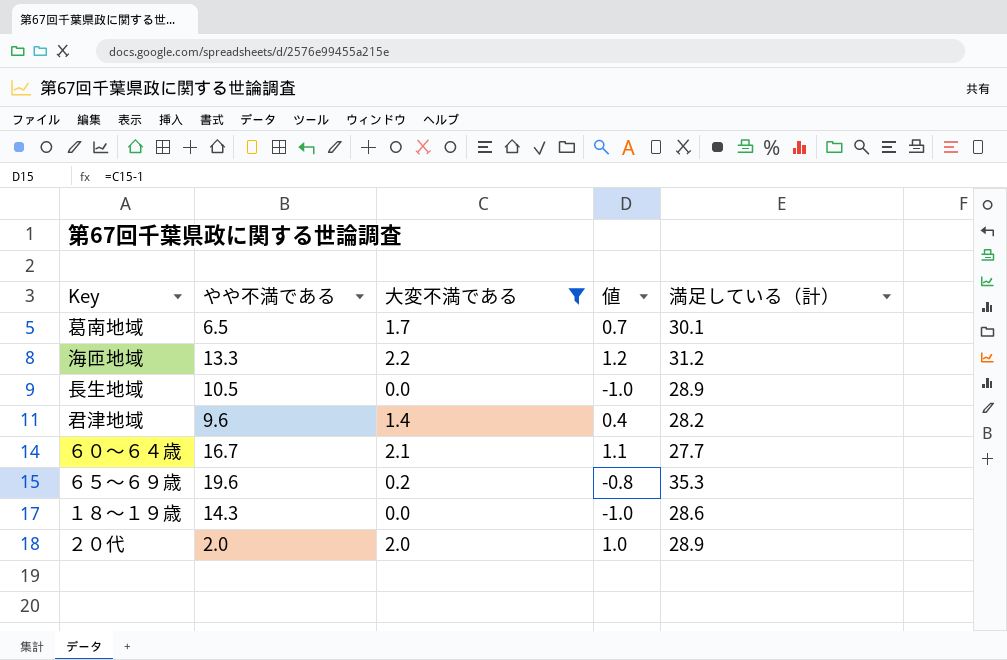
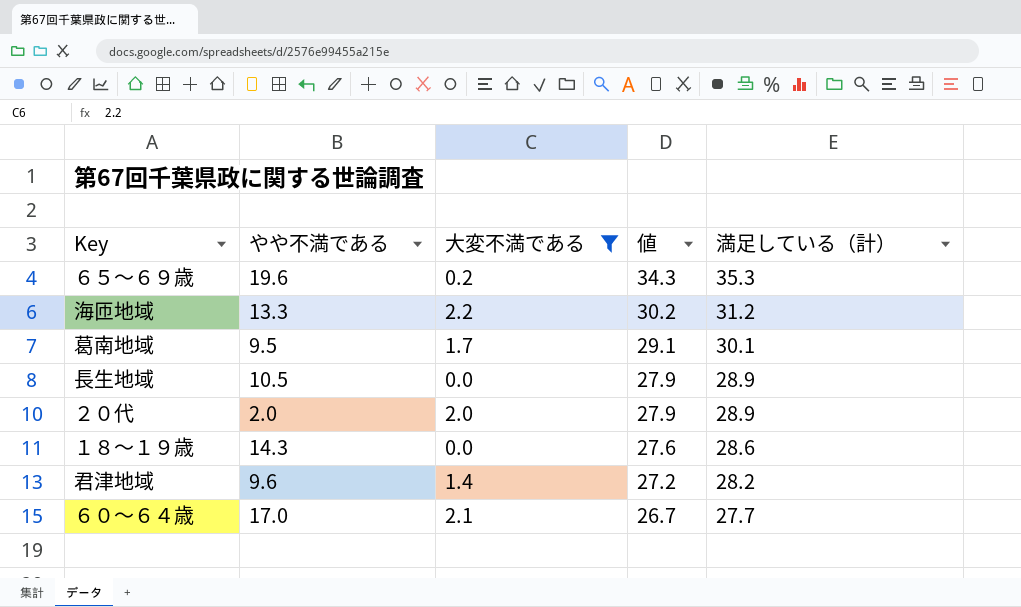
row order: none -> 値 descending
column 値 | formula: [大変不満である] - 1 -> [満足している（計）] - 1
葛南地域 | やや不満である: 6.5 -> 9.5
６０～６４歳 | やや不満である: 16.7 -> 17.0

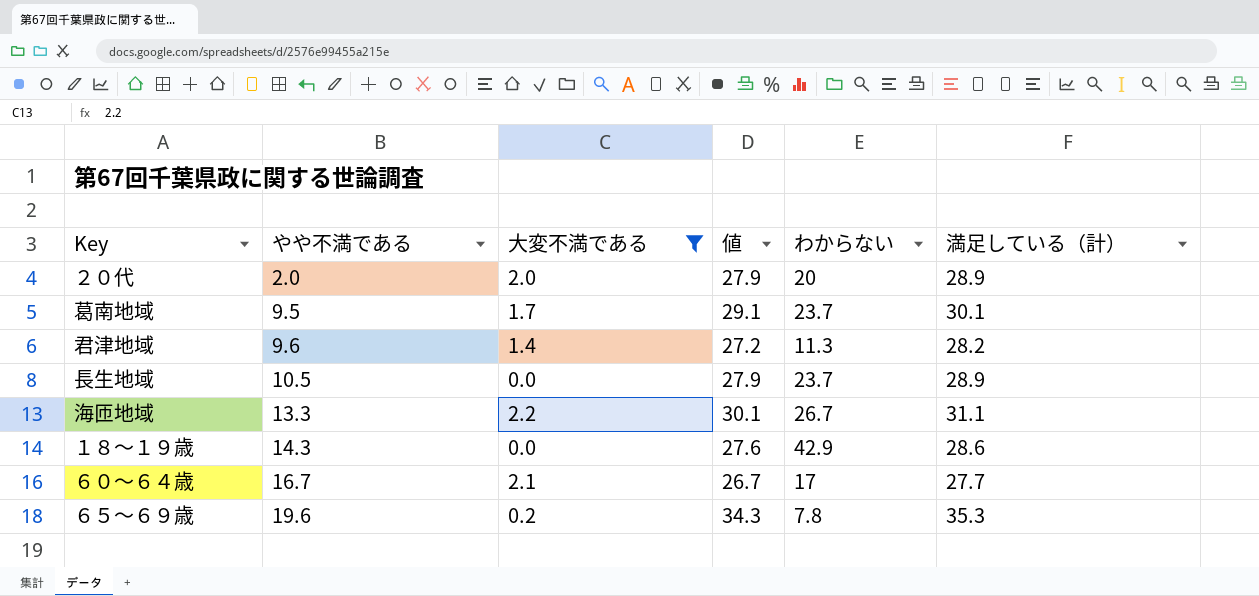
row order: 値 descending -> やや不満である ascending
column わからない | position: none -> 5
海匝地域 | 値: 30.2 -> 30.1
海匝地域 | 満足している（計）: 31.2 -> 31.1
６０～６４歳 | やや不満である: 17.0 -> 16.7

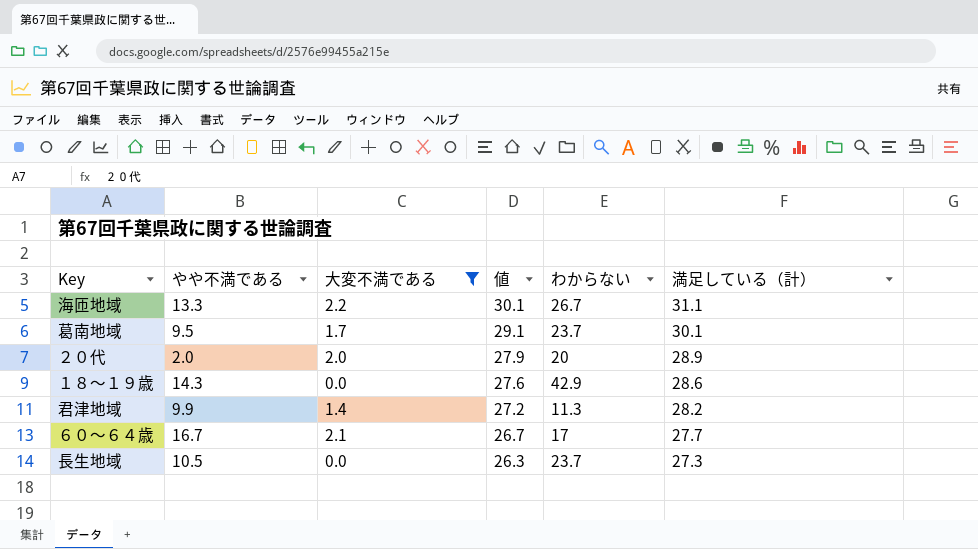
row order: やや不満である ascending -> 値 descending
row ６５～６９歳: 19.6 | 0.2 | 34.3 | 7.8 | 35.3 -> none
君津地域 | やや不満である: 9.6 -> 9.9
長生地域 | 値: 27.9 -> 26.3
長生地域 | 満足している（計）: 28.9 -> 27.3

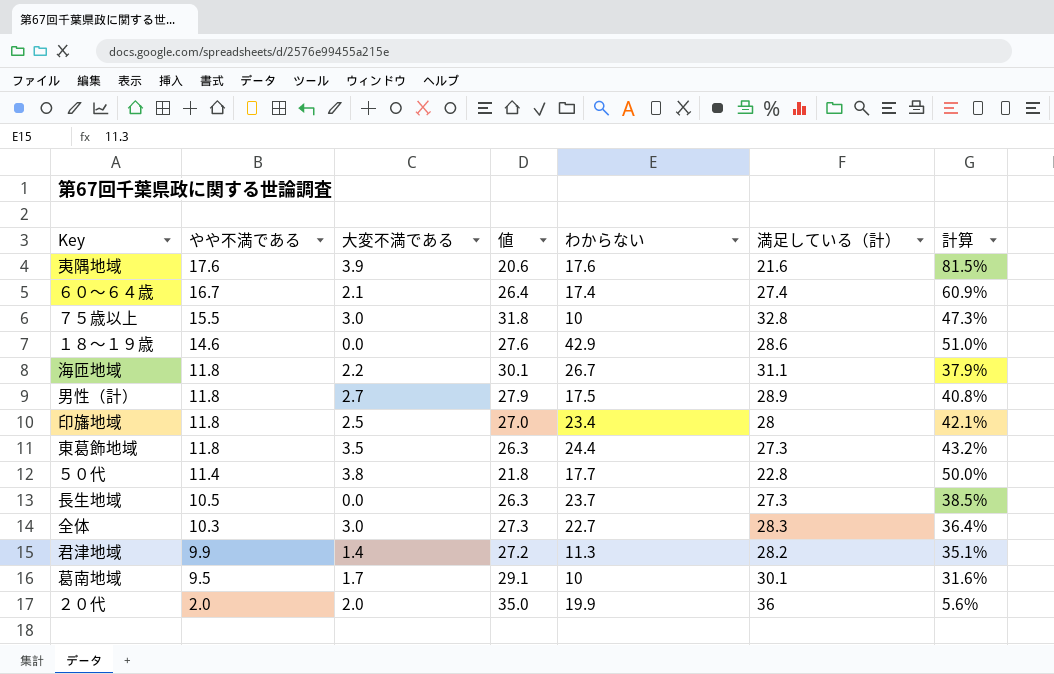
filter: 大変不満である <= 2.2 -> none
row order: 値 descending -> やや不満である descending
column 計算 | formula: none -> [やや不満である] / [満足している（計）]
６０～６４歳 | 値: 26.7 -> 26.4
６０～６４歳 | わからない: 17 -> 17.4
６０～６４歳 | 満足している（計）: 27.7 -> 27.4
１８～１９歳 | やや不満である: 14.3 -> 14.6
海匝地域 | やや不満である: 13.3 -> 11.8
葛南地域 | わからない: 23.7 -> 10
２０代 | 値: 27.9 -> 35.0
２０代 | わからない: 20 -> 19.9
２０代 | 満足している（計）: 28.9 -> 36

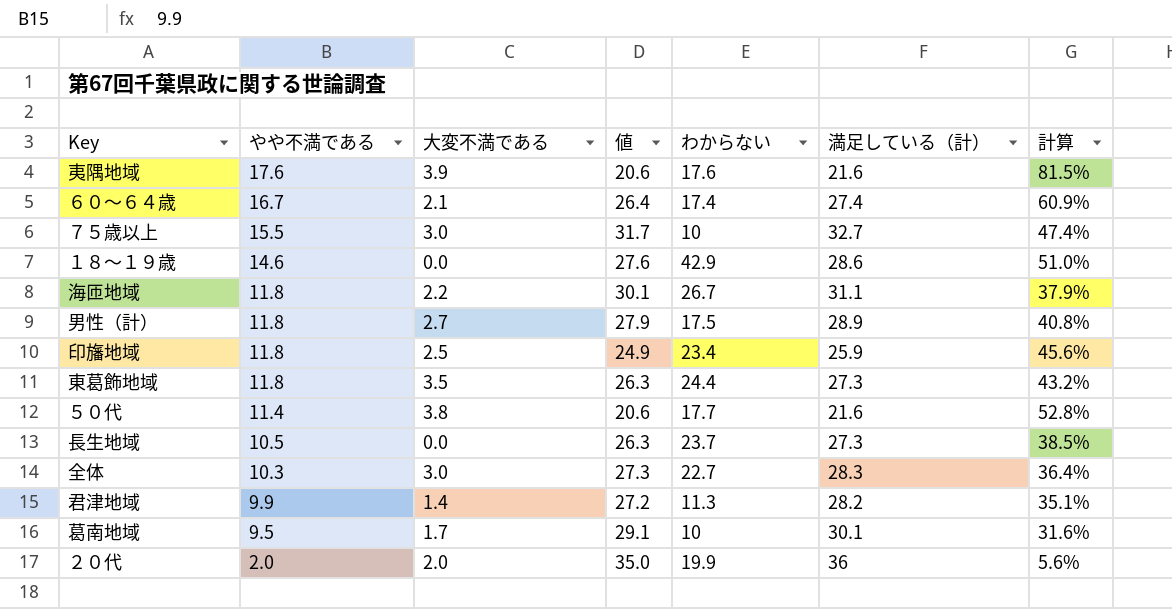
７５歳以上 | 値: 31.8 -> 31.7
７５歳以上 | 満足している（計）: 32.8 -> 32.7
７５歳以上 | 計算: 47.3% -> 47.4%
印旛地域 | 値: 27.0 -> 24.9
印旛地域 | 満足している（計）: 28 -> 25.9
印旛地域 | 計算: 42.1% -> 45.6%
５０代 | 値: 21.8 -> 20.6
５０代 | 満足している（計）: 22.8 -> 21.6
５０代 | 計算: 50.0% -> 52.8%

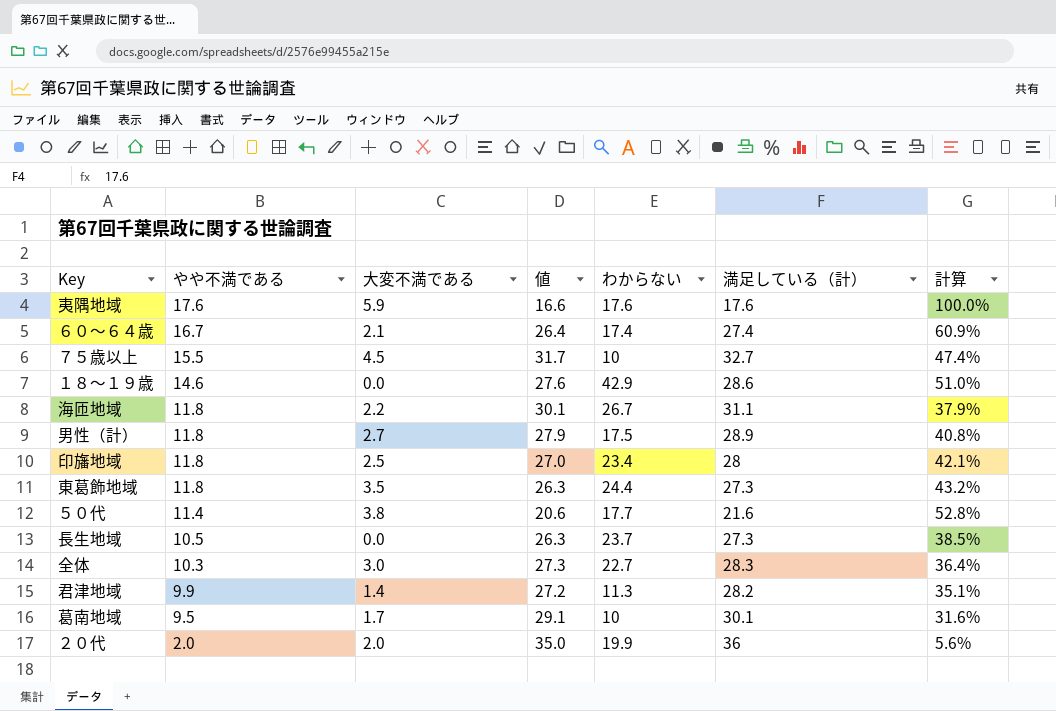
夷隅地域 | 大変不満である: 3.9 -> 5.9
夷隅地域 | 値: 20.6 -> 16.6
夷隅地域 | 満足している（計）: 21.6 -> 17.6
夷隅地域 | 計算: 81.5% -> 100.0%
７５歳以上 | 大変不満である: 3.0 -> 4.5
印旛地域 | 値: 24.9 -> 27.0
印旛地域 | 満足している（計）: 25.9 -> 28
印旛地域 | 計算: 45.6% -> 42.1%

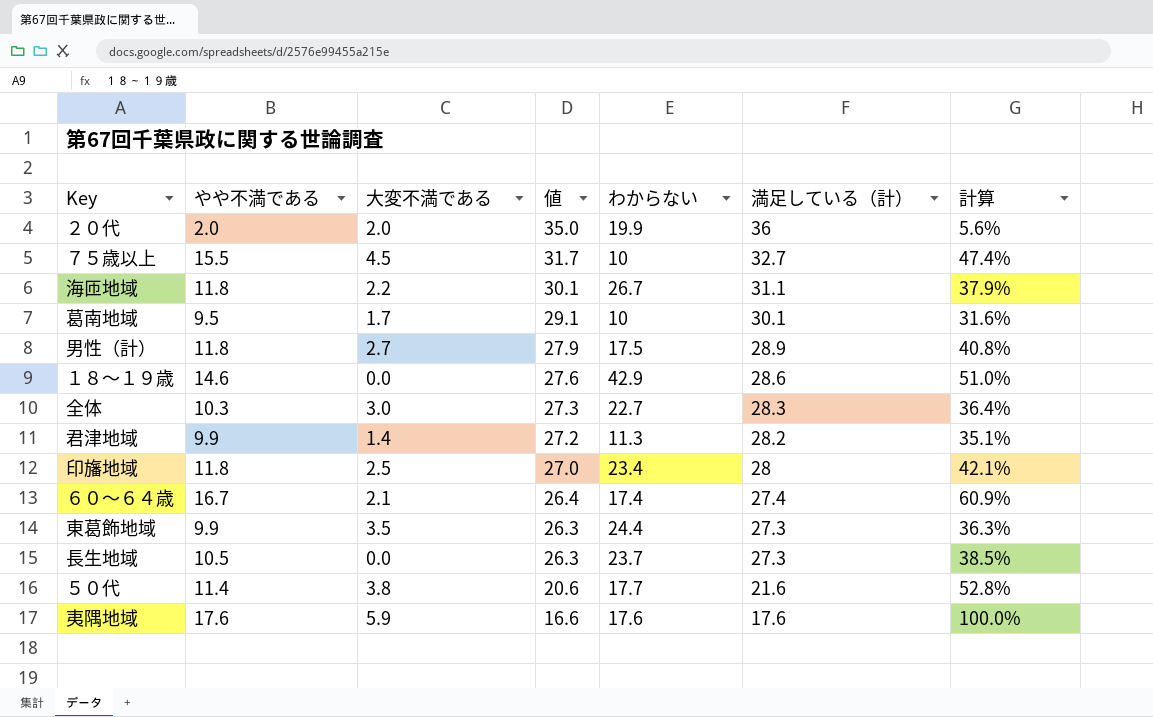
row order: やや不満である descending -> 値 descending
東葛飾地域 | やや不満である: 11.8 -> 9.9
東葛飾地域 | 計算: 43.2% -> 36.3%

